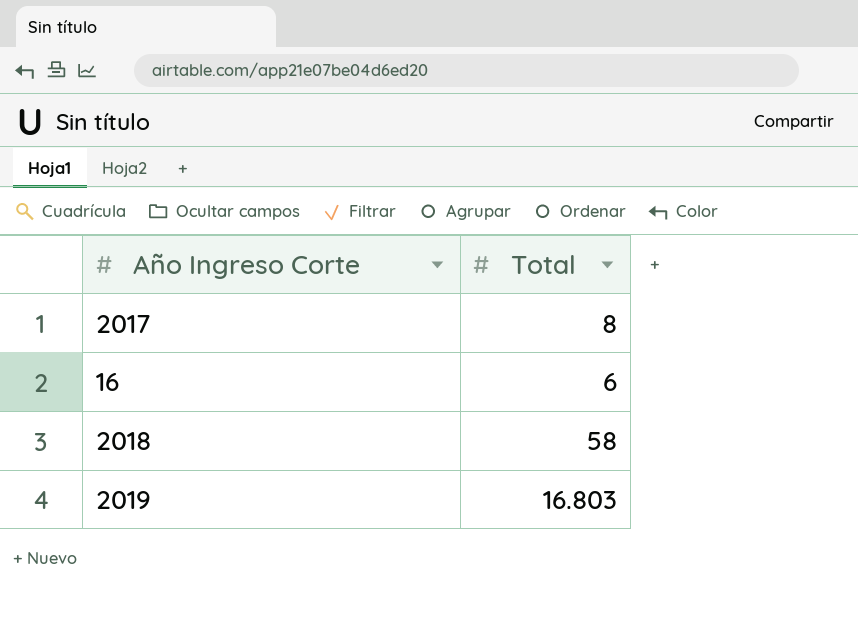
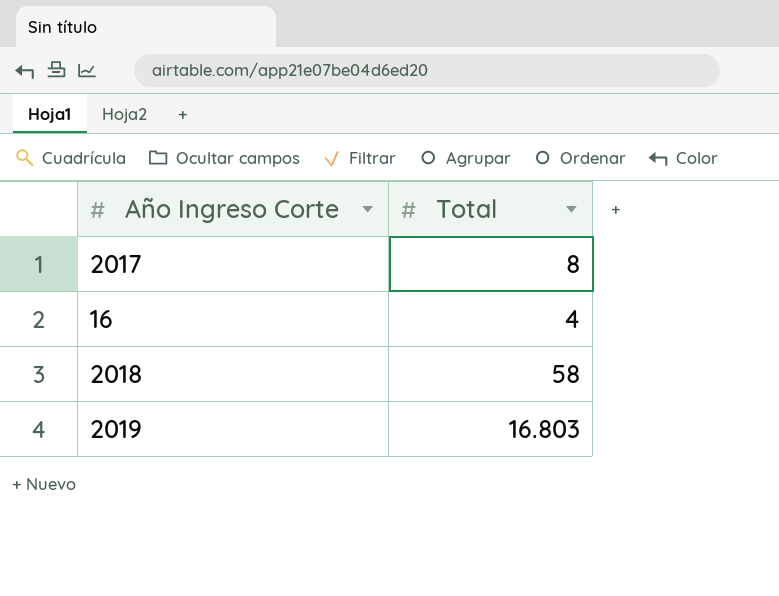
16 | Total: 6 -> 4

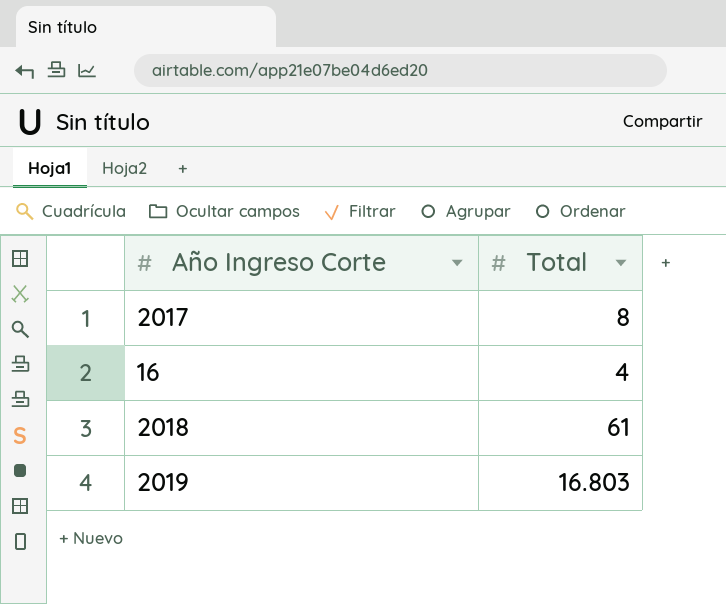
2018 | Total: 58 -> 61

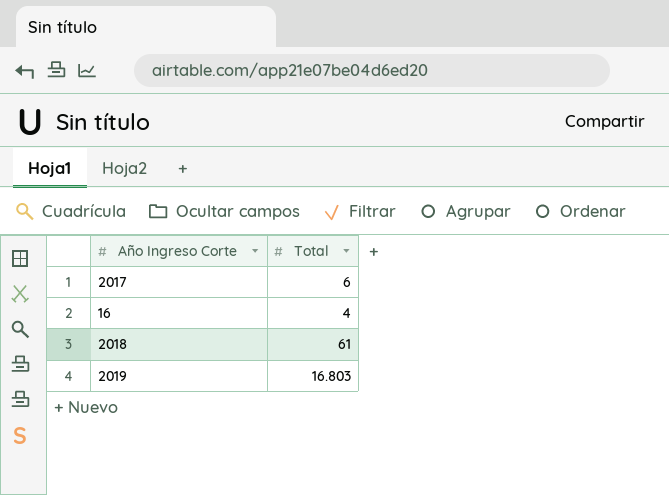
2017 | Total: 8 -> 6

